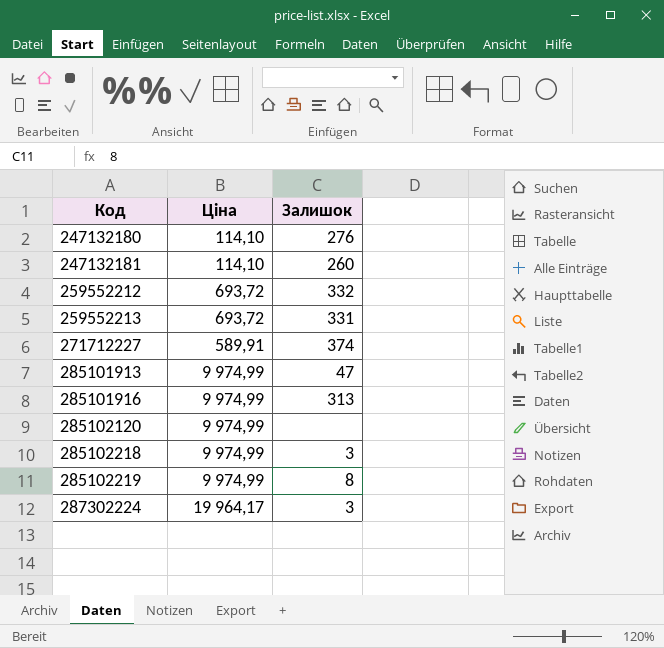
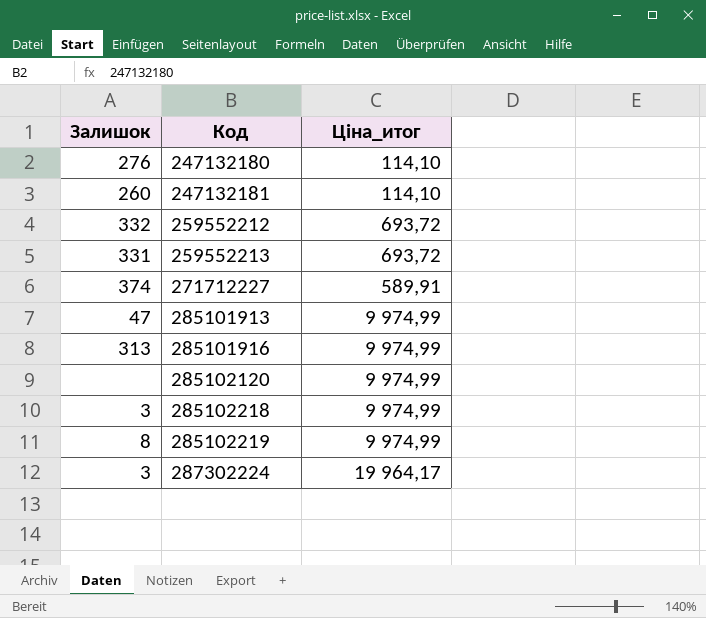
column Залишок | position: 3 -> 1
column name: Ціна -> Ціна_итог

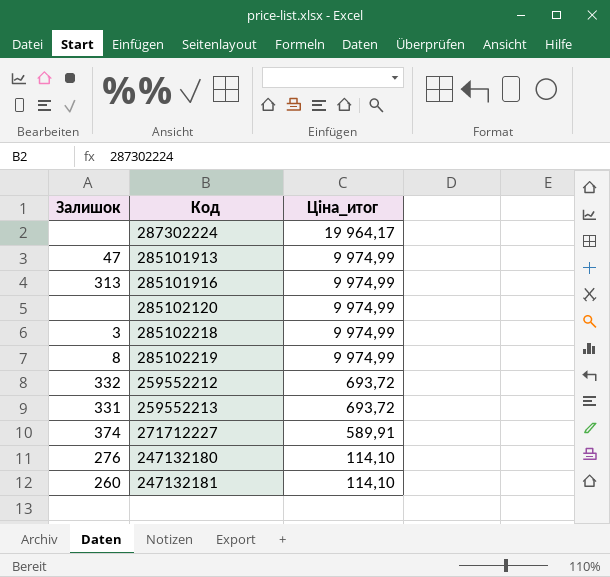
row order: Код ascending -> Ціна_итог descending
287302224 | Залишок: 3 -> none

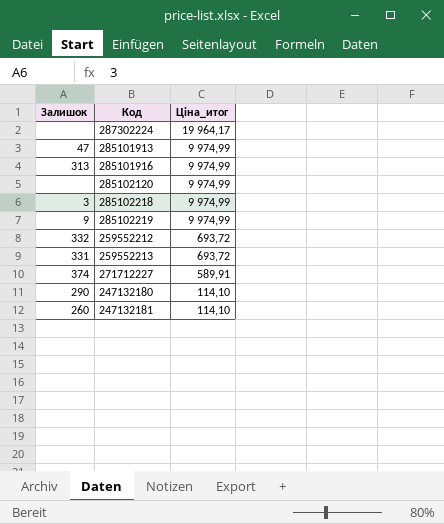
285102219 | Залишок: 8 -> 9
247132180 | Залишок: 276 -> 290

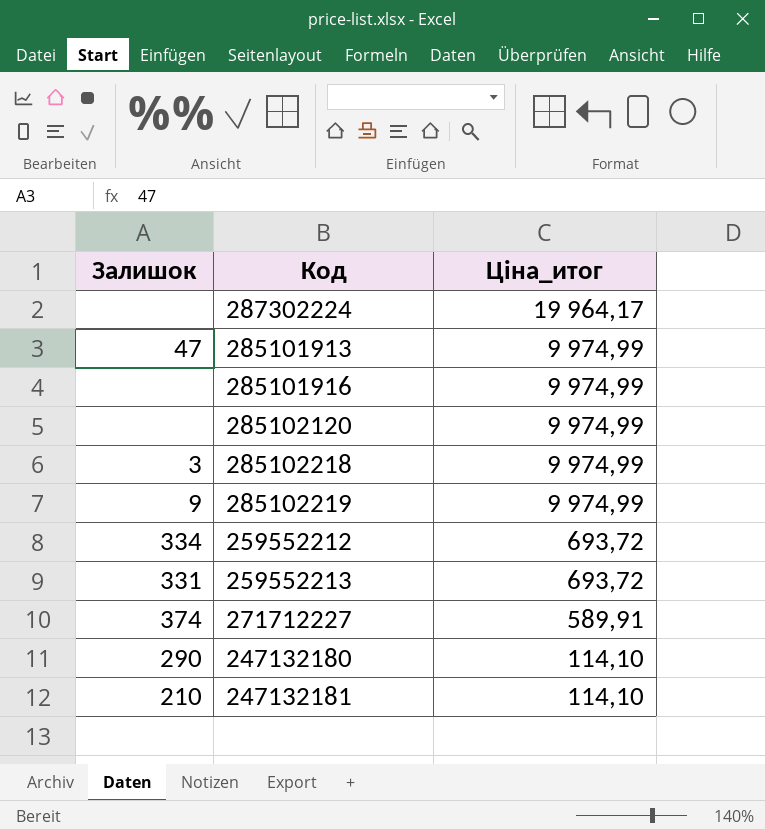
285101916 | Залишок: 313 -> none
259552212 | Залишок: 332 -> 334
247132181 | Залишок: 260 -> 210

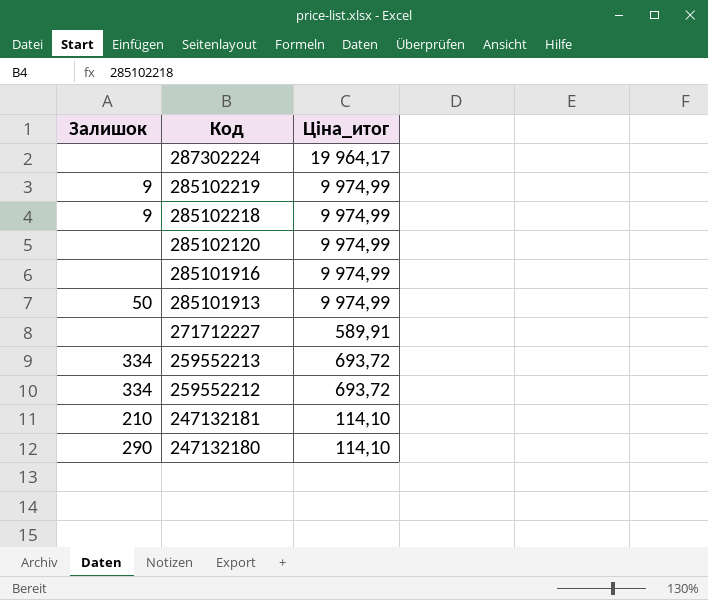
row order: Ціна_итог descending -> Код descending
285102218 | Залишок: 3 -> 9
285101913 | Залишок: 47 -> 50
271712227 | Залишок: 374 -> none
259552213 | Залишок: 331 -> 334

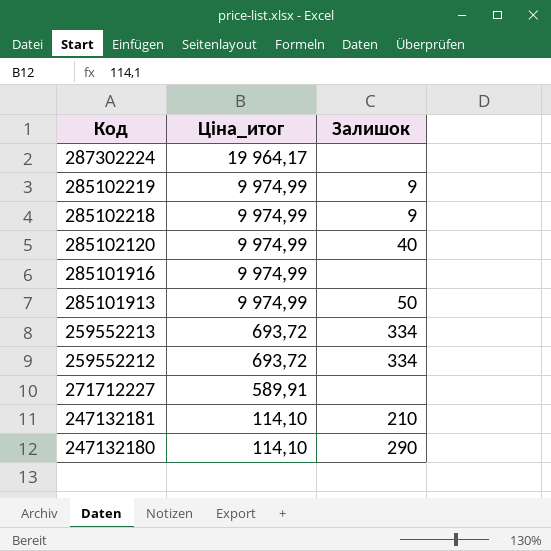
row order: Код descending -> Ціна_итог descending
column Залишок | position: 1 -> 3
285102120 | Залишок: none -> 40

